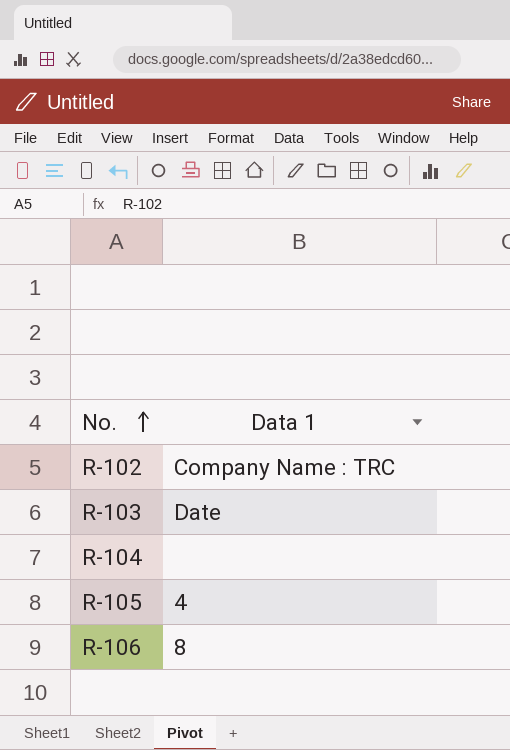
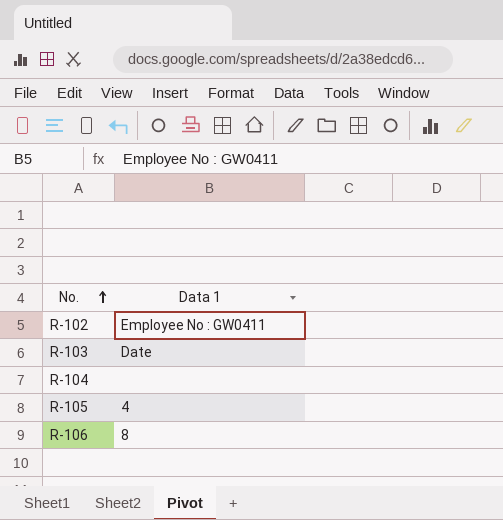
R-102 | Data 1: Company Name : TRC -> Employee No : GW0411

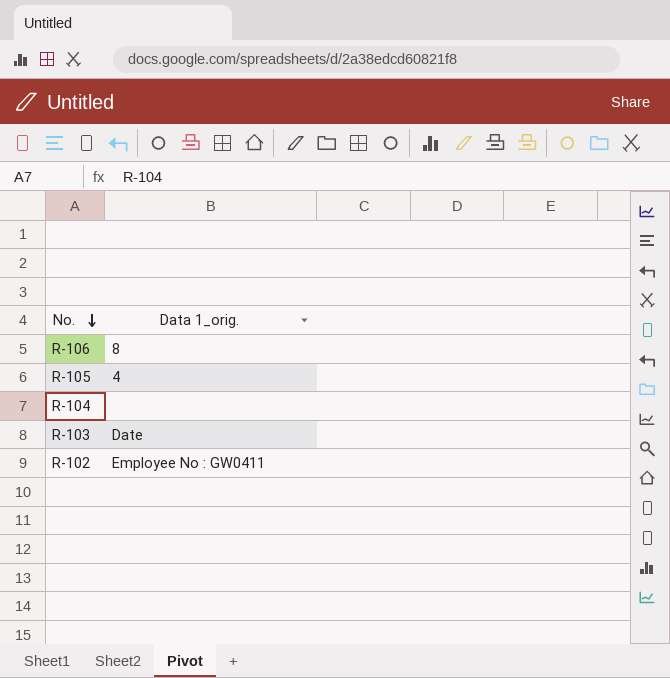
row order: No. ascending -> No. descending
column name: Data 1 -> Data 1_orig.

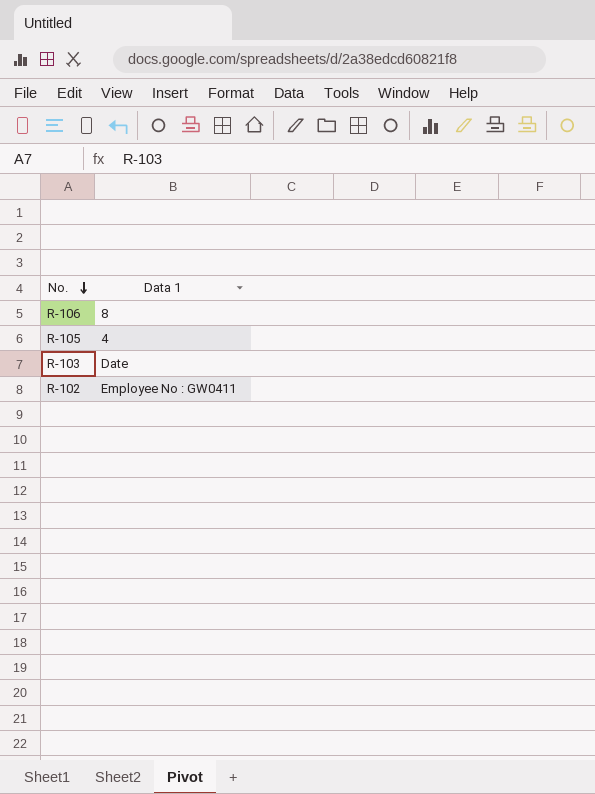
column name: Data 1_orig. -> Data 1
row R-104: none -> none

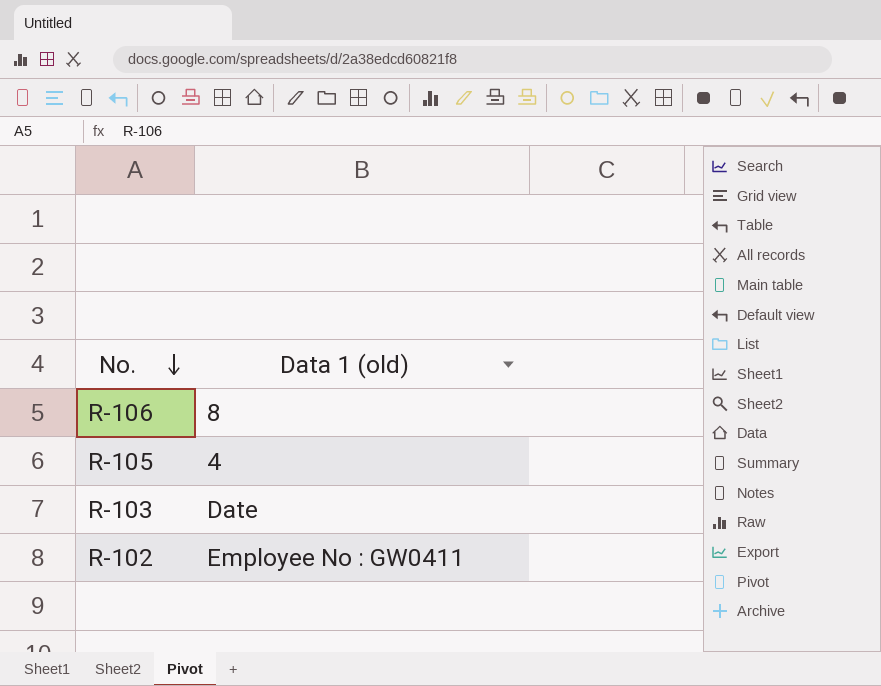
column name: Data 1 -> Data 1 (old)

